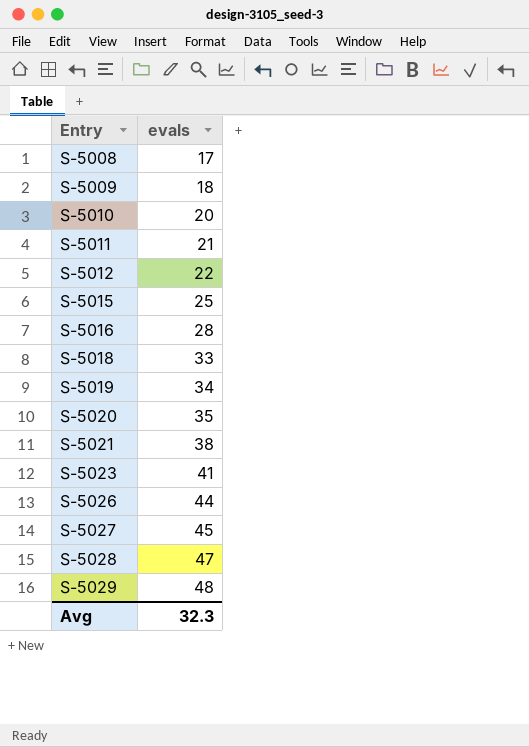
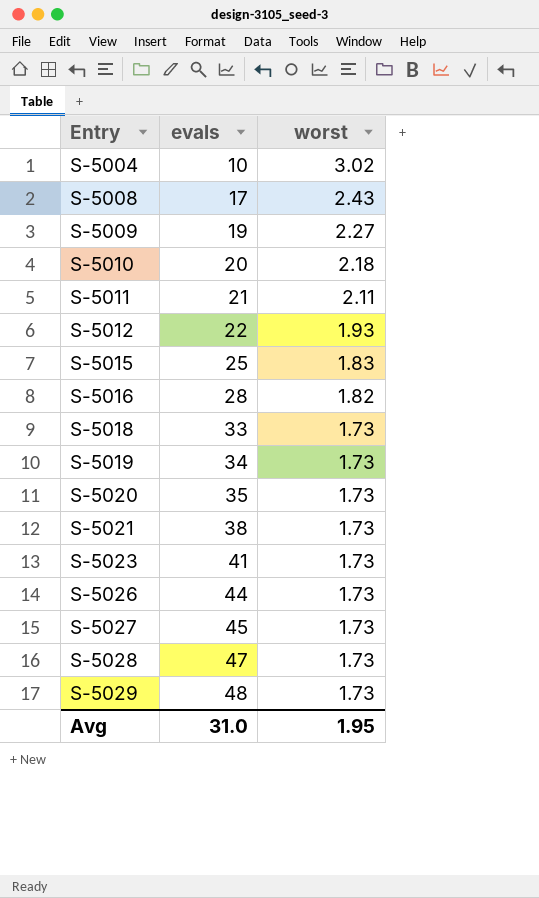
column worst | position: none -> 3
row S-5004: none -> 10 | 3.02
S-5009 | evals: 18 -> 19
Avg | evals: 32.3 -> 31.0

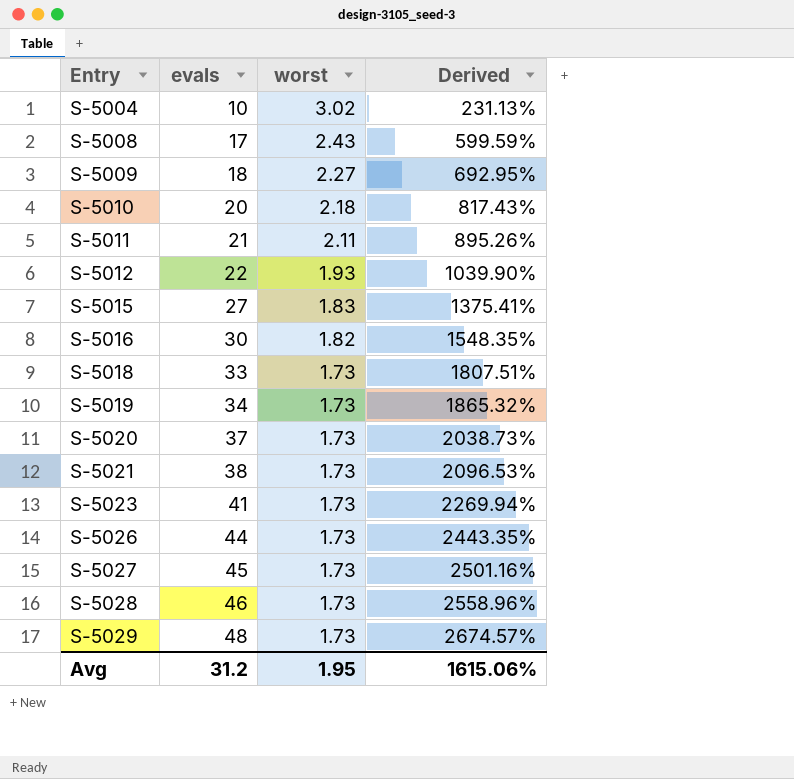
column Derived | formula: none -> ([evals] - [worst]) / [worst]
S-5009 | evals: 19 -> 18
S-5015 | evals: 25 -> 27
S-5016 | evals: 28 -> 30
S-5020 | evals: 35 -> 37
S-5028 | evals: 47 -> 46
Avg | evals: 31.0 -> 31.2

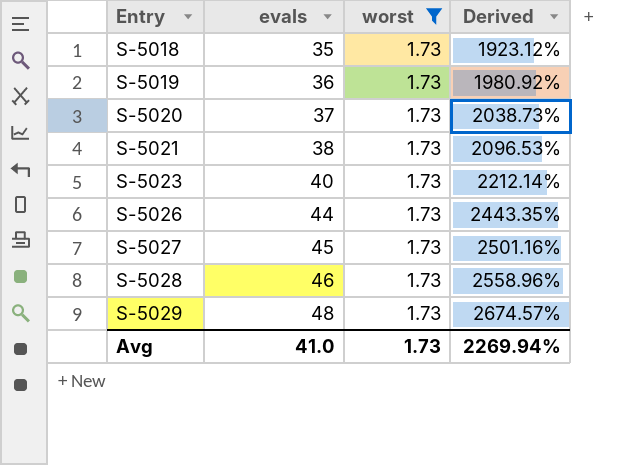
filter: none -> worst = 1.73
S-5018 | evals: 33 -> 35
S-5018 | Derived: 1807.51% -> 1923.12%
S-5019 | evals: 34 -> 36
S-5019 | Derived: 1865.32% -> 1980.92%
S-5023 | evals: 41 -> 40
S-5023 | Derived: 2269.94% -> 2212.14%
Avg | evals: 31.2 -> 41.0
Avg | worst: 1.95 -> 1.73
Avg | Derived: 1615.06% -> 2269.94%

